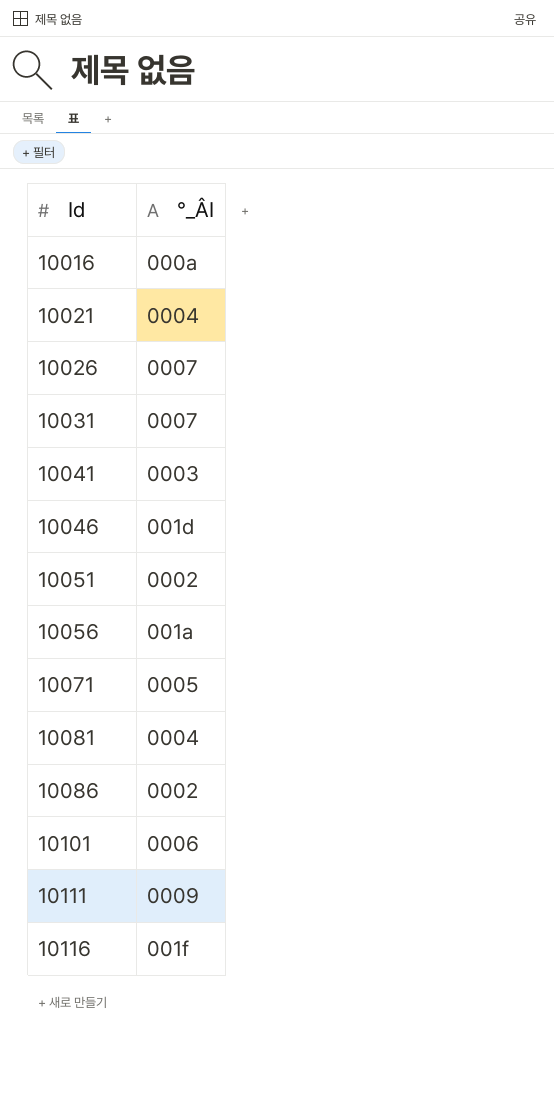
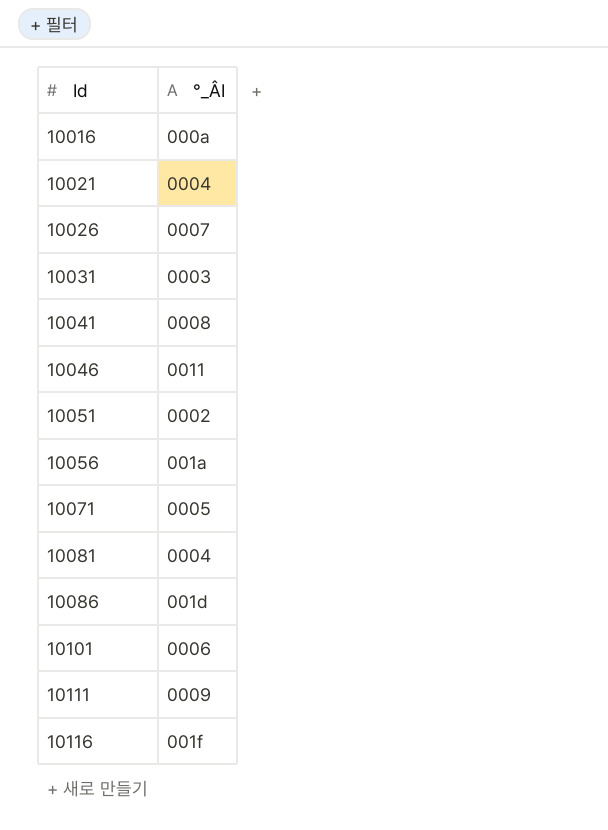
10031 | °_ÂI: 0007 -> 0003
10041 | °_ÂI: 0003 -> 0008
10046 | °_ÂI: 001d -> 0011
10086 | °_ÂI: 0002 -> 001d

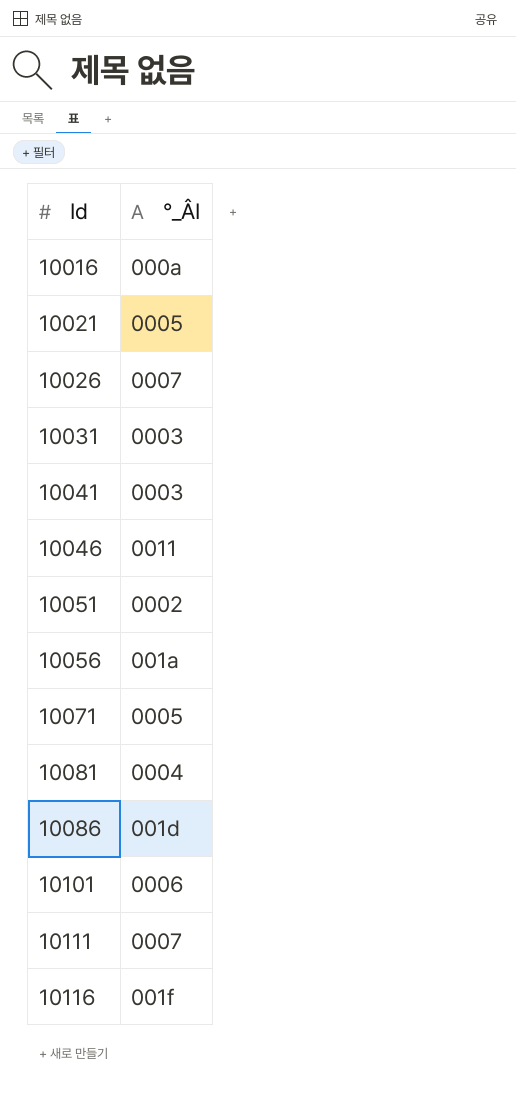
10021 | °_ÂI: 0004 -> 0005
10041 | °_ÂI: 0008 -> 0003
10111 | °_ÂI: 0009 -> 0007

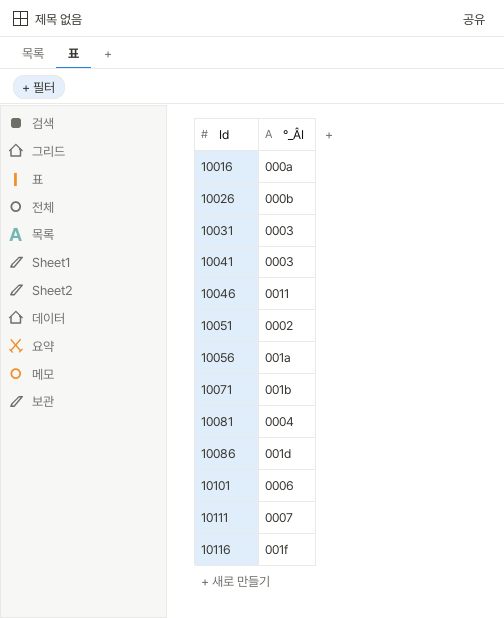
row 10021: 0005 -> none
10026 | °_ÂI: 0007 -> 000b
10071 | °_ÂI: 0005 -> 001b

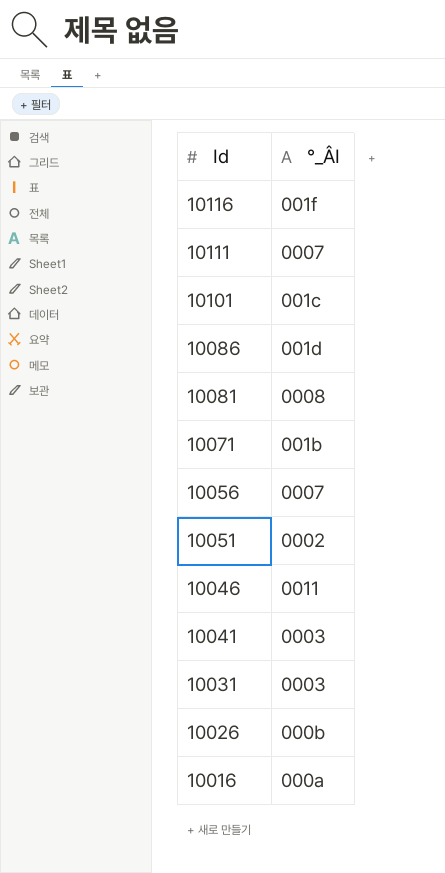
row order: Id ascending -> Id descending
10101 | °_ÂI: 0006 -> 001c
10081 | °_ÂI: 0004 -> 0008
10056 | °_ÂI: 001a -> 0007

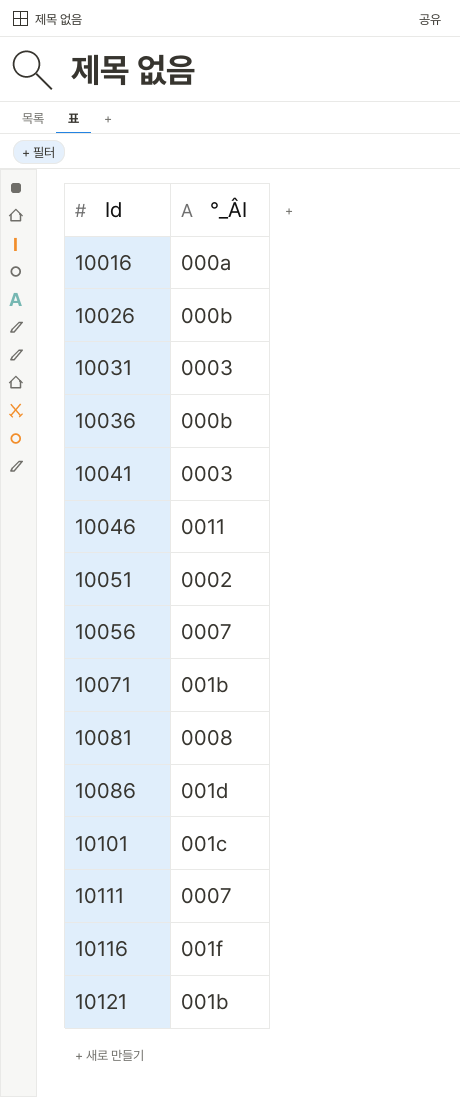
row order: Id descending -> Id ascending
row 10036: none -> 000b
row 10121: none -> 001b

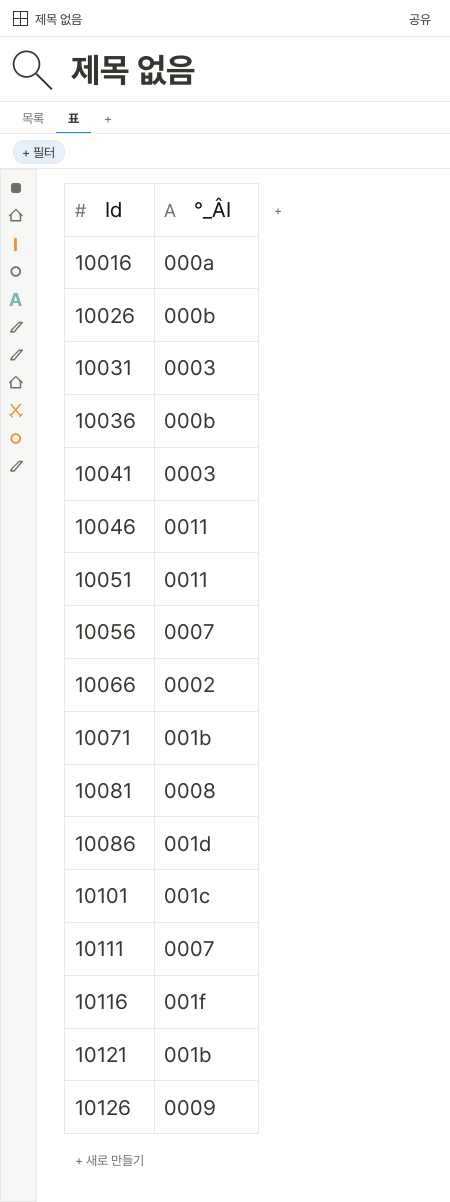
10051 | °_ÂI: 0002 -> 0011
row 10066: none -> 0002
row 10126: none -> 0009

